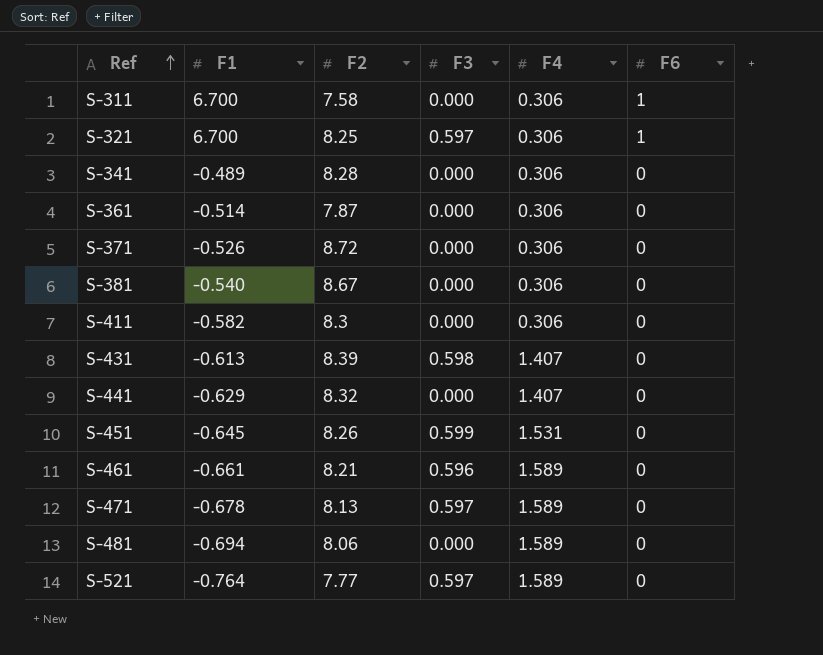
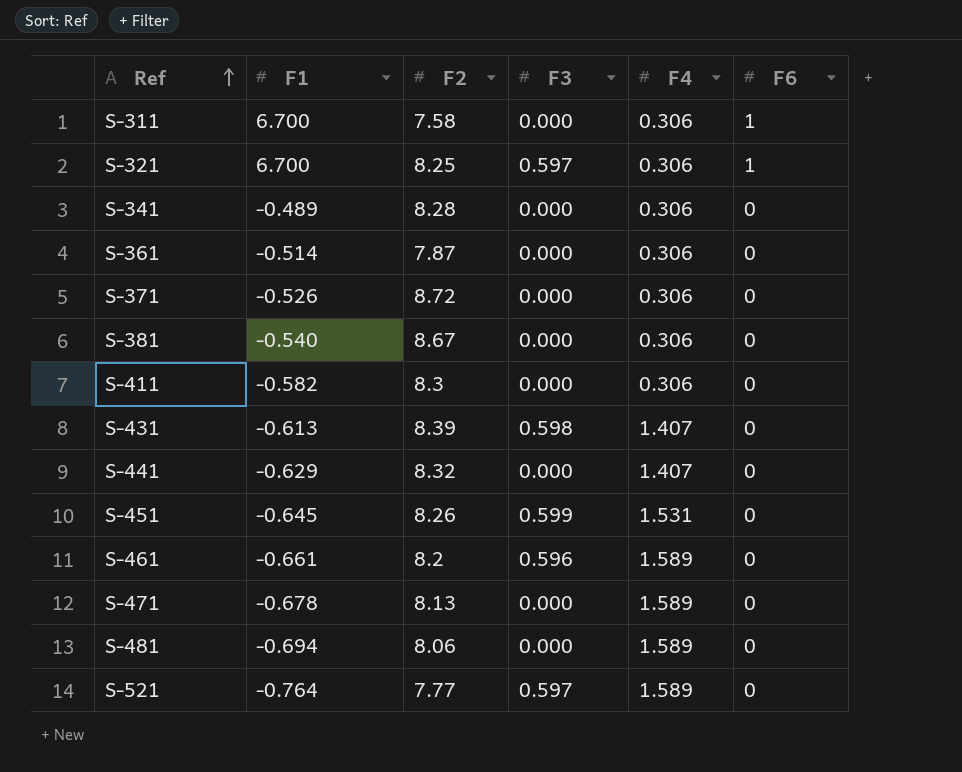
S-461 | F2: 8.21 -> 8.2
S-471 | F3: 0.597 -> 0.000

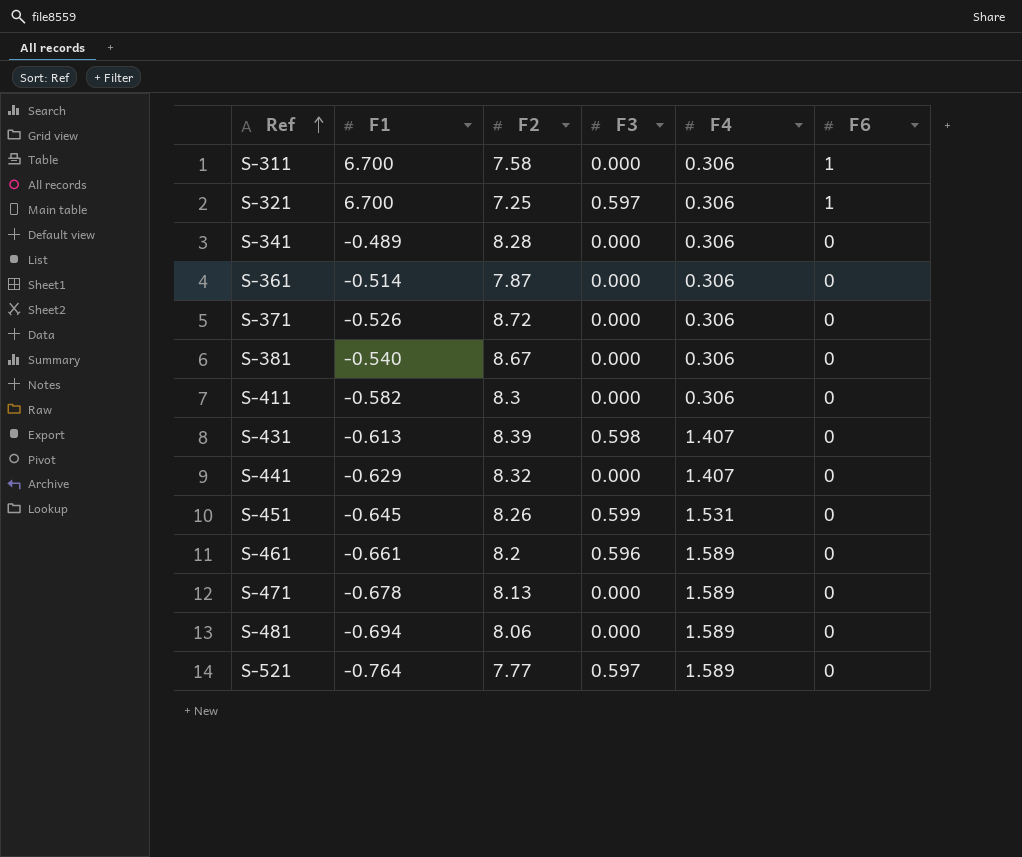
S-321 | F2: 8.25 -> 7.25

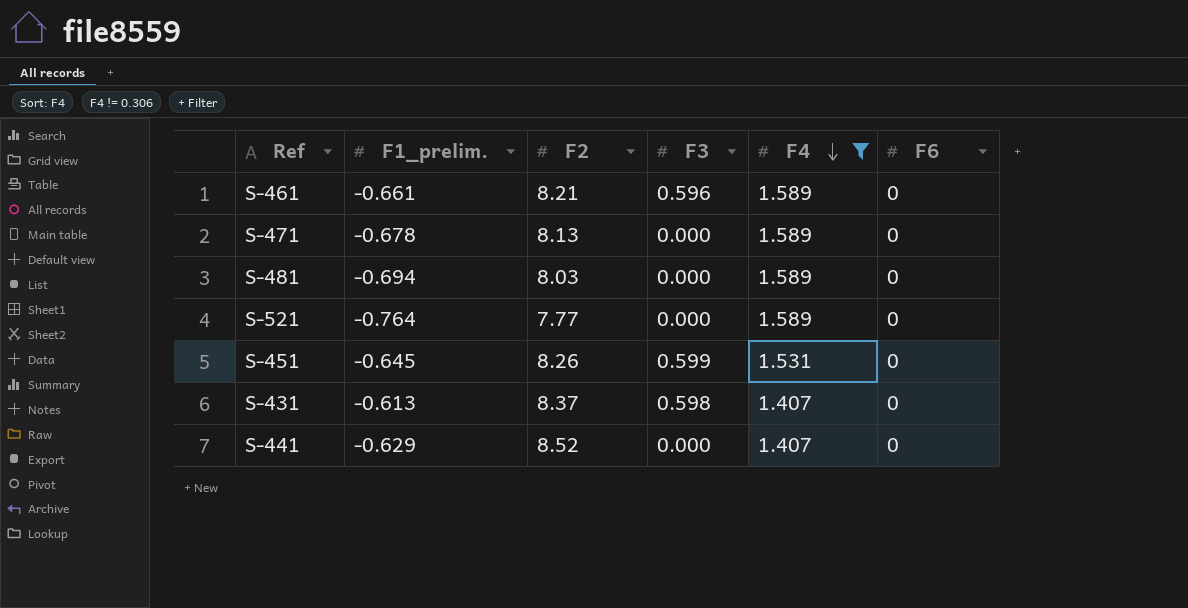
filter: none -> F4 != 0.306
row order: Ref ascending -> F4 descending
column name: F1 -> F1_prelim.
S-461 | F2: 8.2 -> 8.21
S-481 | F2: 8.06 -> 8.03
S-521 | F3: 0.597 -> 0.000
S-431 | F2: 8.39 -> 8.37
S-441 | F2: 8.32 -> 8.52

